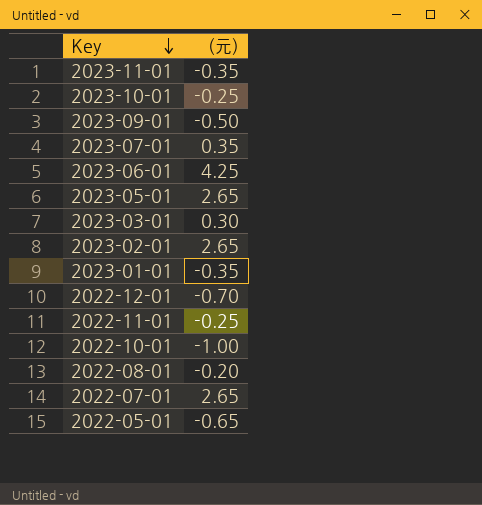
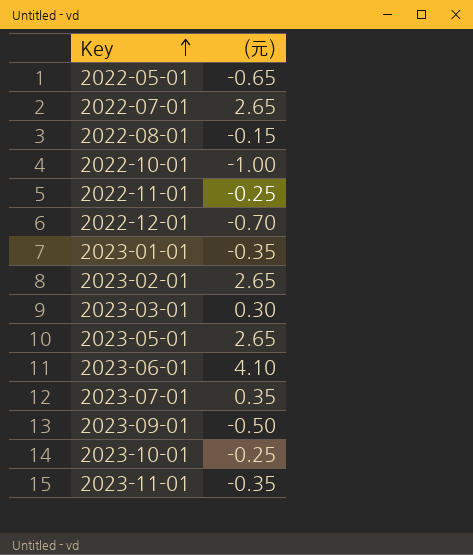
row order: Key descending -> Key ascending
2022-08-01 | (元): -0.20 -> -0.15
2023-06-01 | (元): 4.25 -> 4.10

